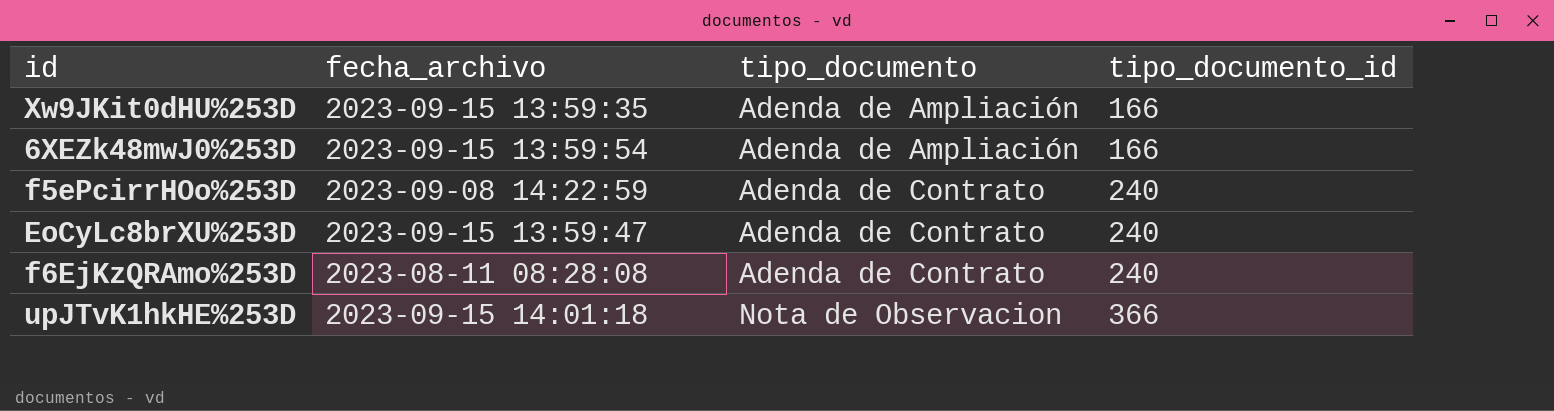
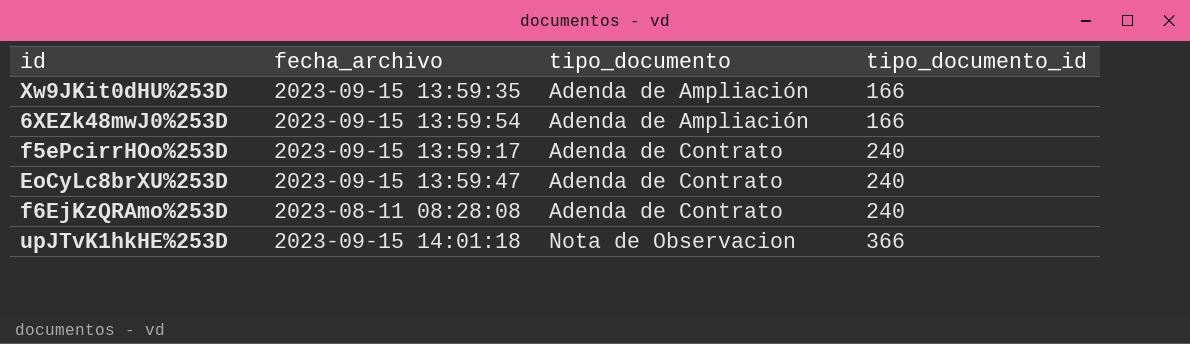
f5ePcirrHOo%253D | fecha_archivo: 2023-09-08 14:22:59 -> 2023-09-15 13:59:17

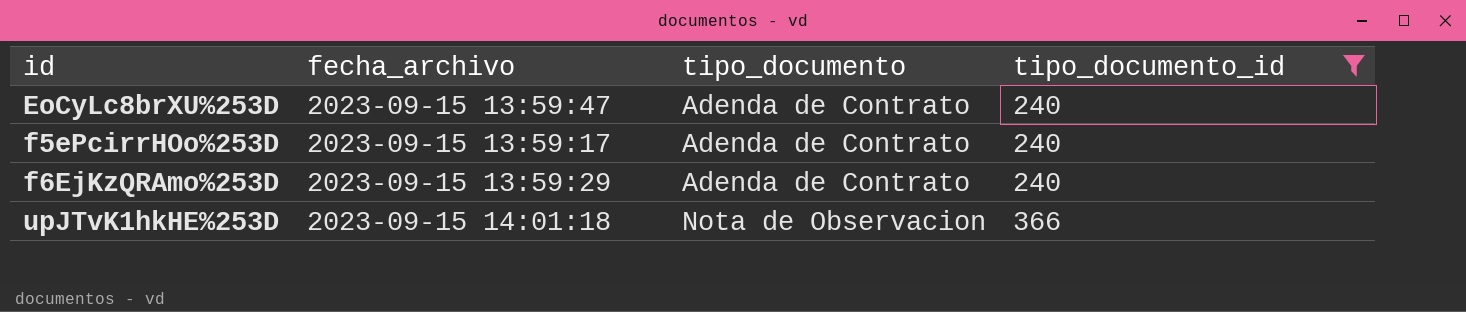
filter: none -> tipo_documento_id != 166
row order: tipo_documento ascending -> id ascending
f6EjKzQRAmo%253D | fecha_archivo: 2023-08-11 08:28:08 -> 2023-09-15 13:59:29

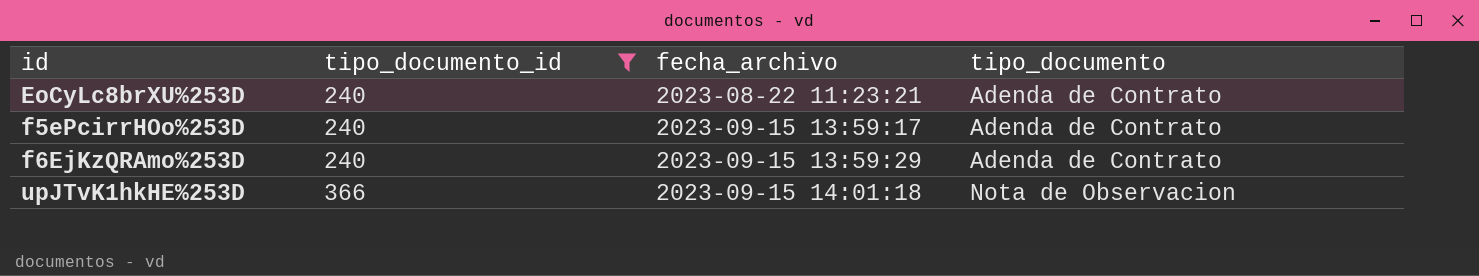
column tipo_documento_id | position: 4 -> 2
EoCyLc8brXU%253D | fecha_archivo: 2023-09-15 13:59:47 -> 2023-08-22 11:23:21

